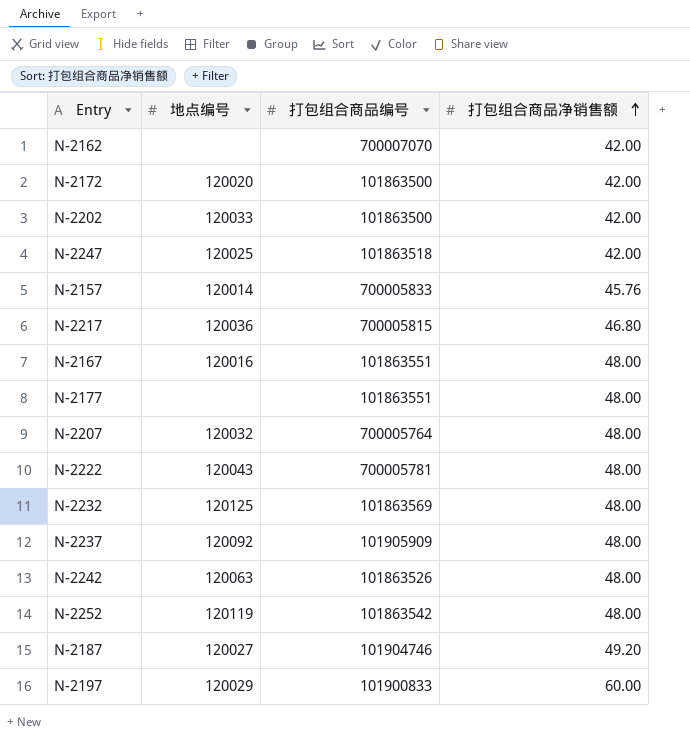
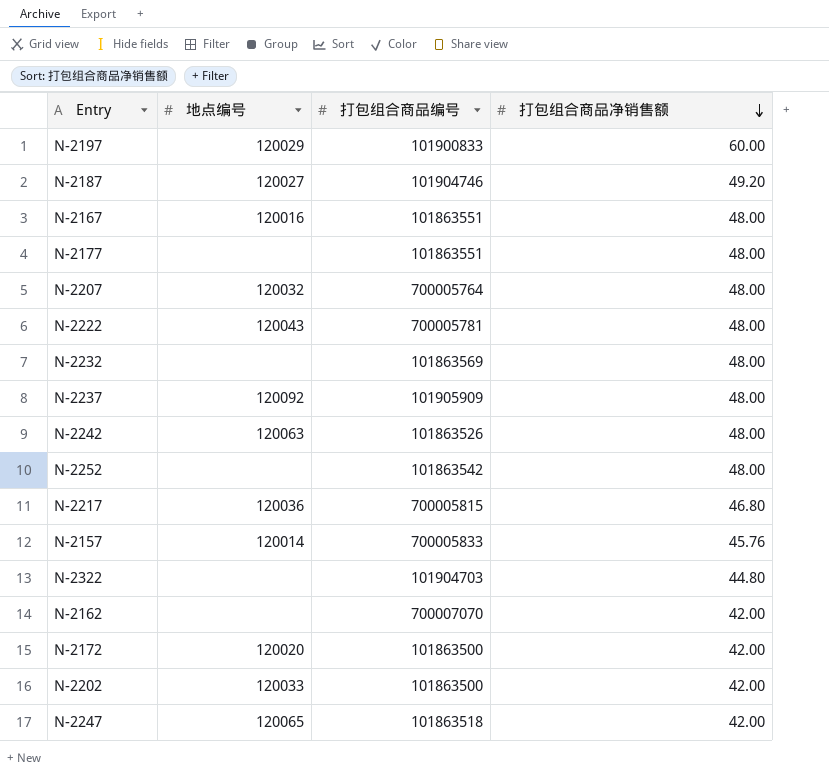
row order: 打包组合商品净销售额 ascending -> 打包组合商品净销售额 descending
N-2232 | 地点编号: 120125 -> none
N-2252 | 地点编号: 120119 -> none
row N-2322: none -> none | 101904703 | 44.80
N-2247 | 地点编号: 120025 -> 120065

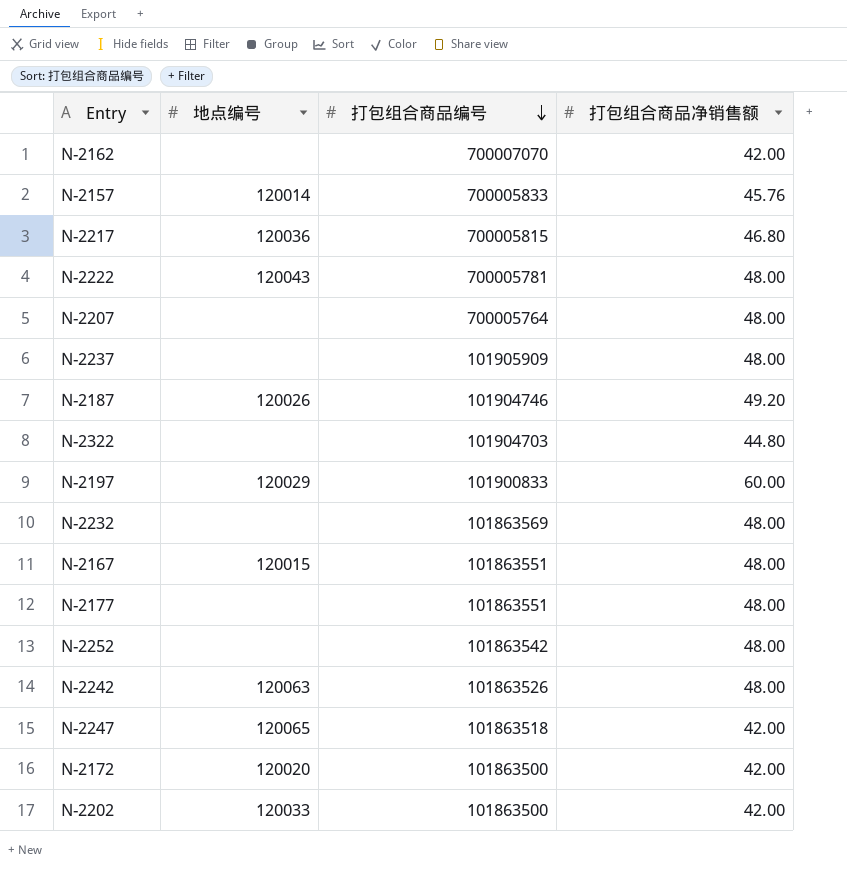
row order: 打包组合商品净销售额 descending -> 打包组合商品编号 descending
N-2207 | 地点编号: 120032 -> none
N-2237 | 地点编号: 120092 -> none
N-2187 | 地点编号: 120027 -> 120026
N-2167 | 地点编号: 120016 -> 120015

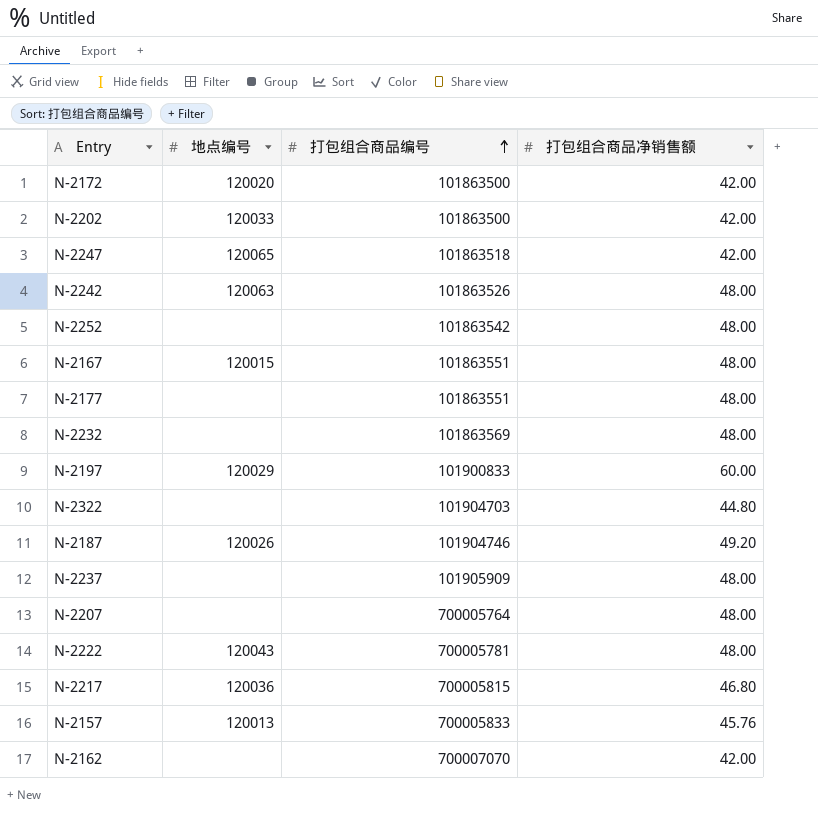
row order: 打包组合商品编号 descending -> 打包组合商品编号 ascending
N-2157 | 地点编号: 120014 -> 120013

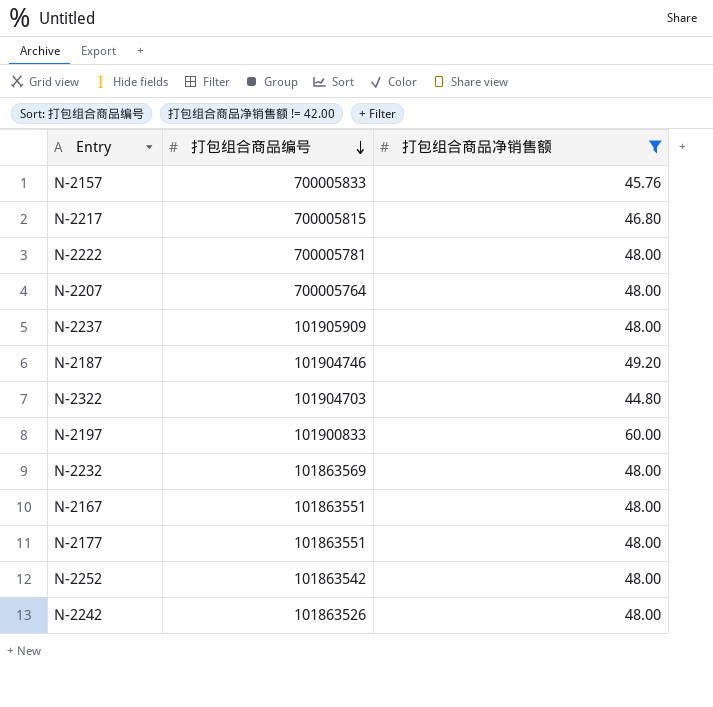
filter: none -> 打包组合商品净销售额 != 42.00
row order: 打包组合商品编号 ascending -> 打包组合商品编号 descending
column 地点编号 | position: 2 -> none

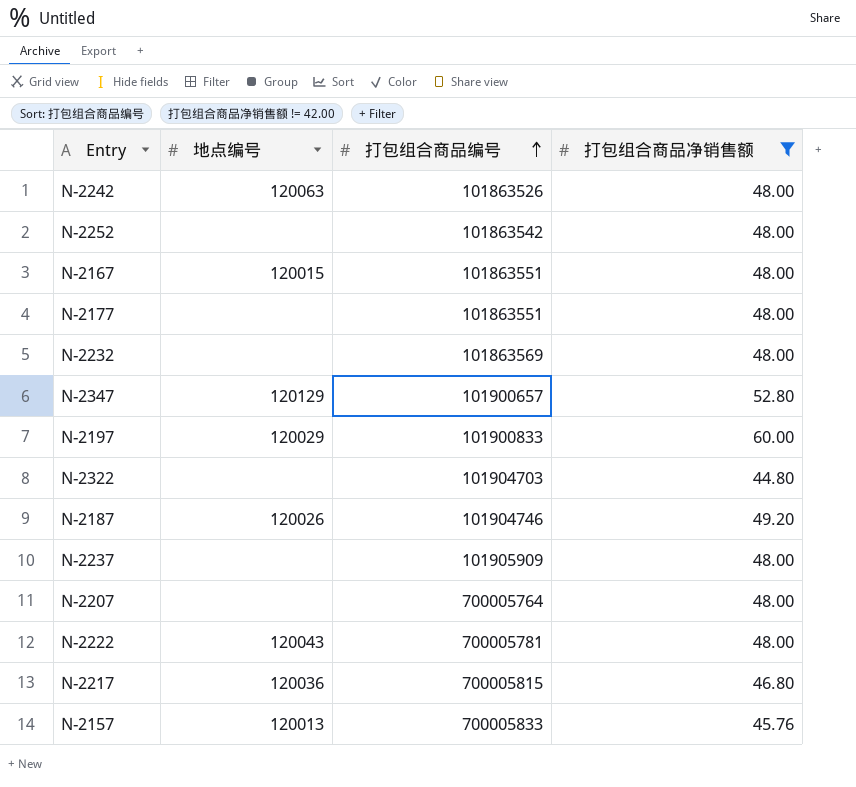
row order: 打包组合商品编号 descending -> 打包组合商品编号 ascending
column 地点编号 | position: none -> 2
row N-2347: none -> 120129 | 101900657 | 52.80

